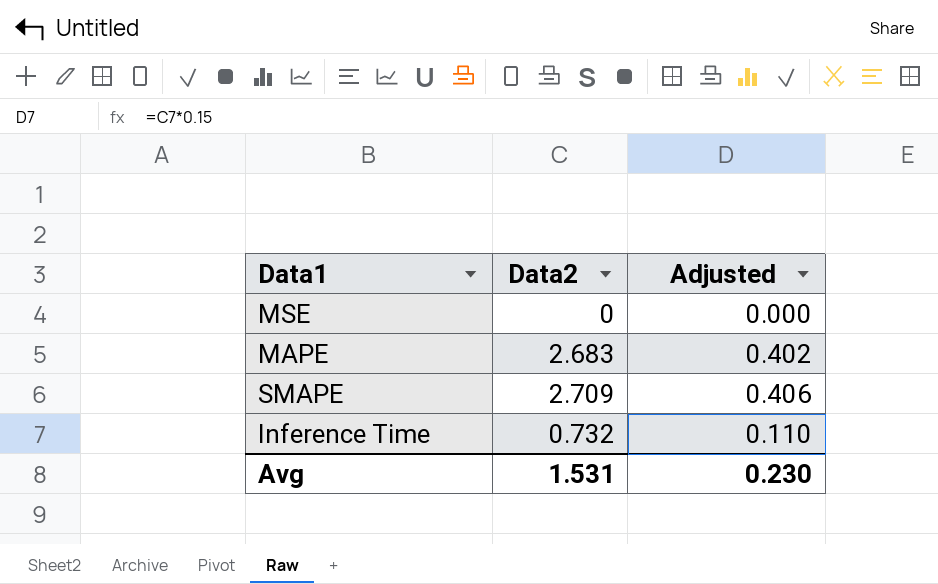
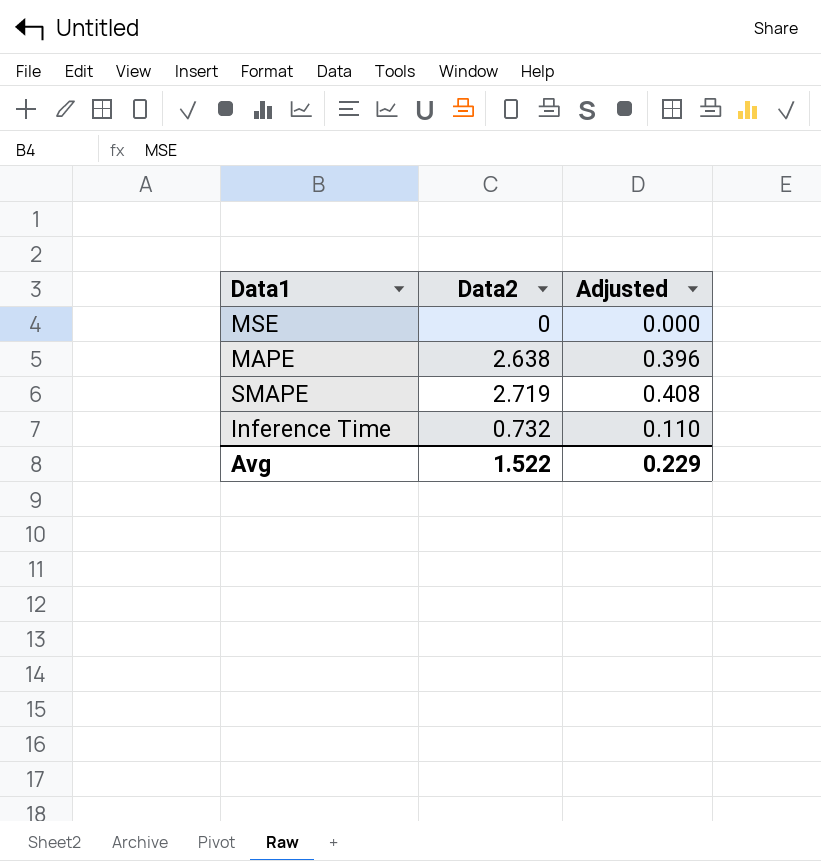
MAPE | Data2: 2.683 -> 2.638
MAPE | Adjusted: 0.402 -> 0.396
SMAPE | Data2: 2.709 -> 2.719
SMAPE | Adjusted: 0.406 -> 0.408
Avg | Data2: 1.531 -> 1.522
Avg | Adjusted: 0.230 -> 0.229

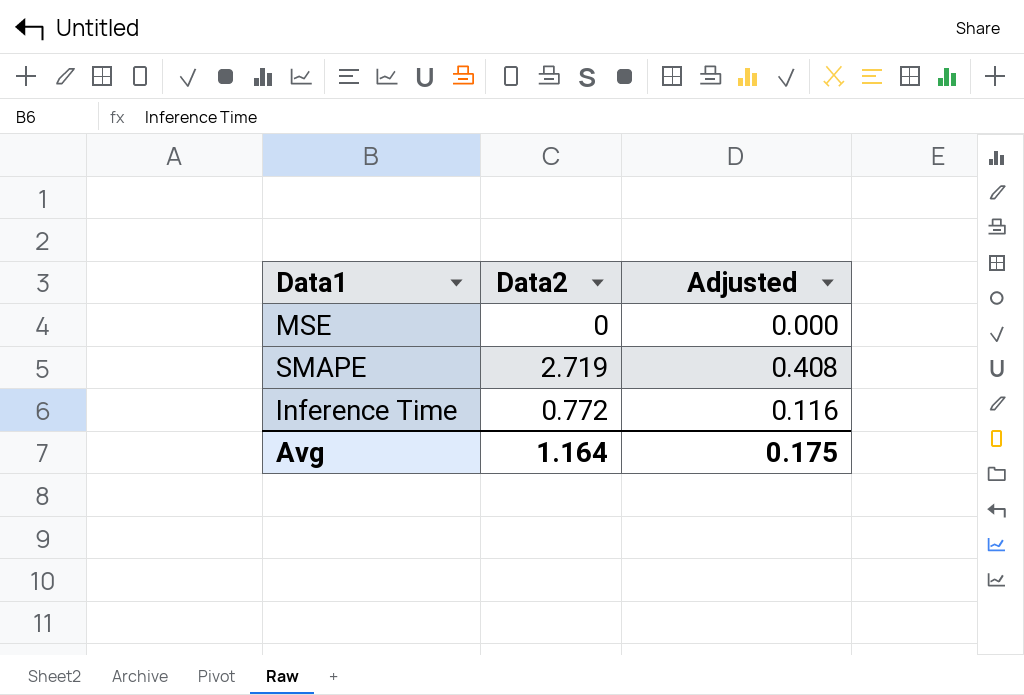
row MAPE: 2.638 | 0.396 -> none
Inference Time | Data2: 0.732 -> 0.772
Inference Time | Adjusted: 0.110 -> 0.116
Avg | Data2: 1.522 -> 1.164
Avg | Adjusted: 0.229 -> 0.175

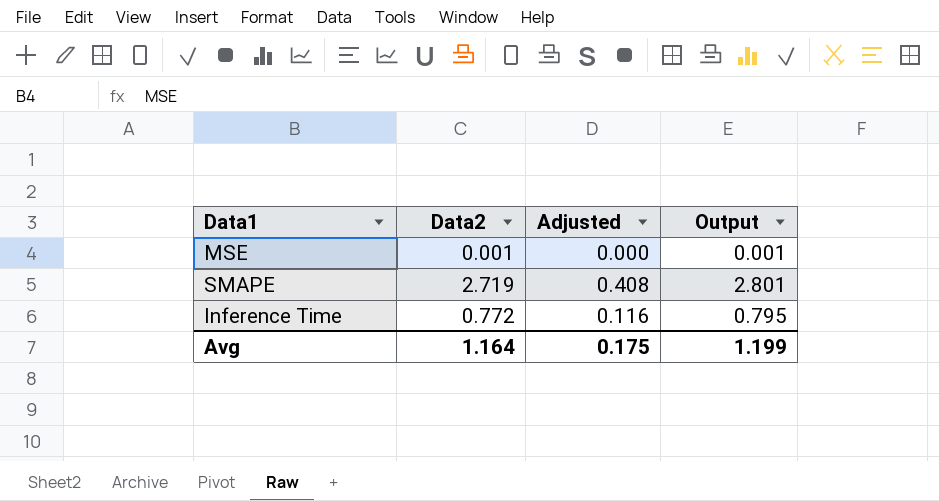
column Output | formula: none -> [Data2] * 1.03
MSE | Data2: 0 -> 0.001

